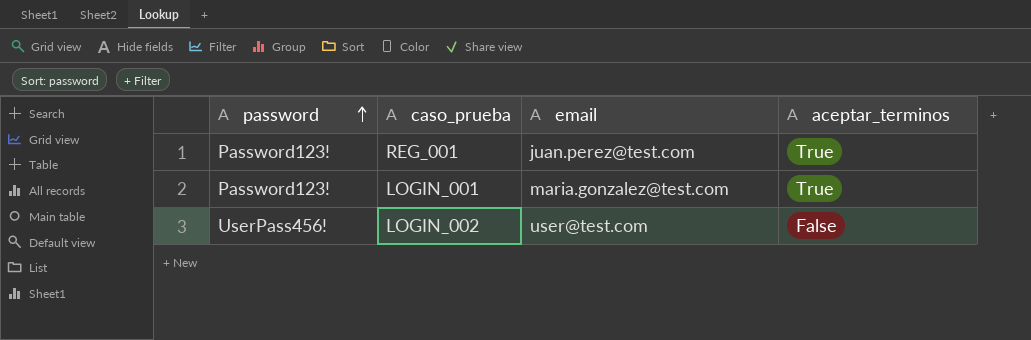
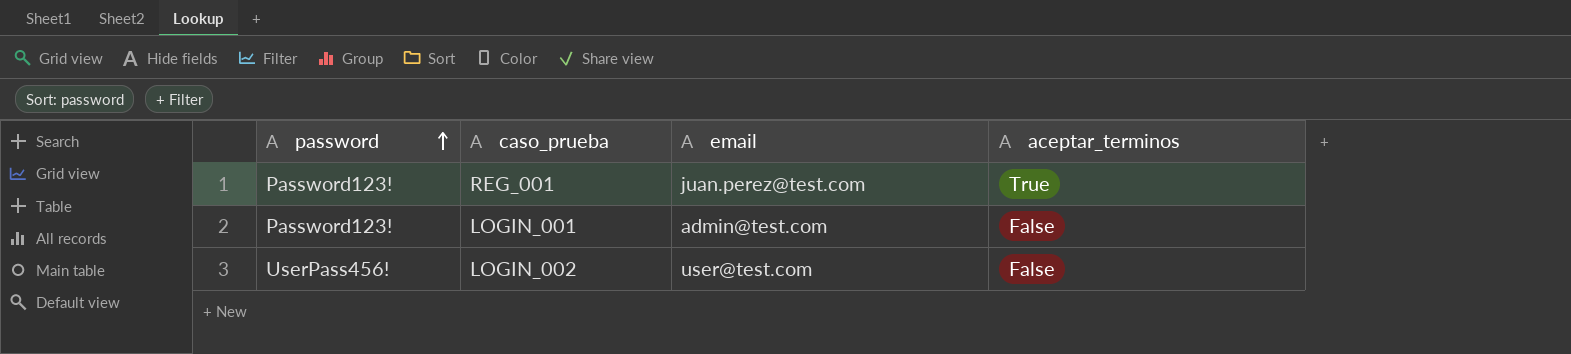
LOGIN_001 | email: maria.gonzalez@test.com -> admin@test.com
LOGIN_001 | aceptar_terminos: True -> False

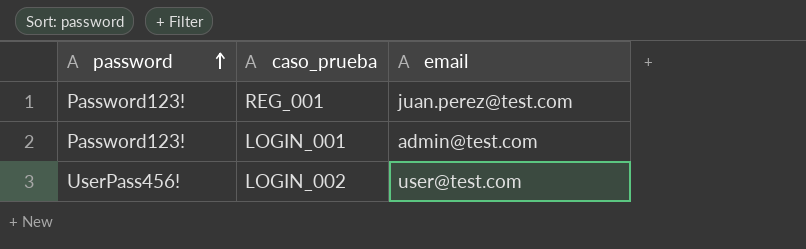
column aceptar_terminos | position: 4 -> none

